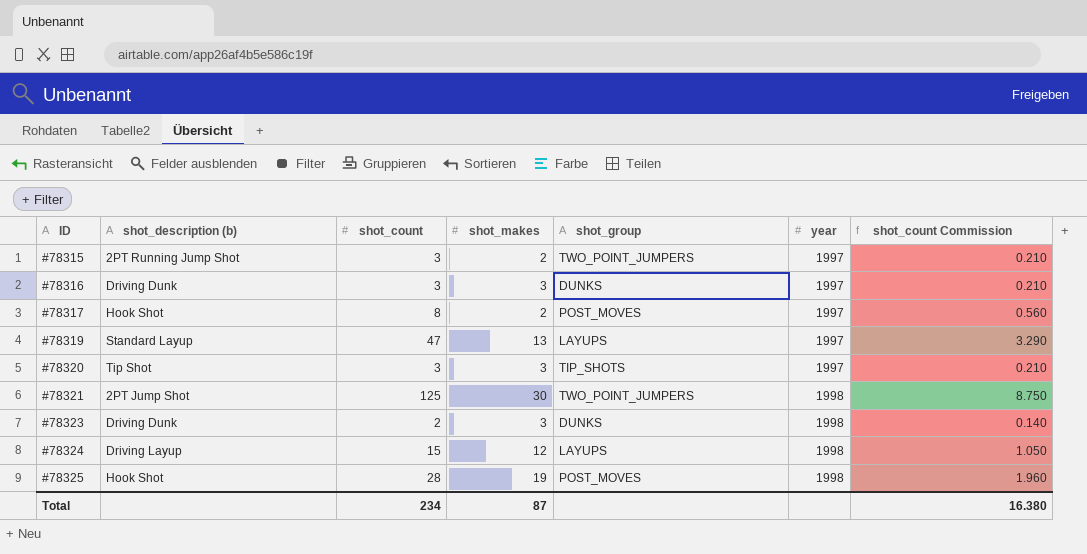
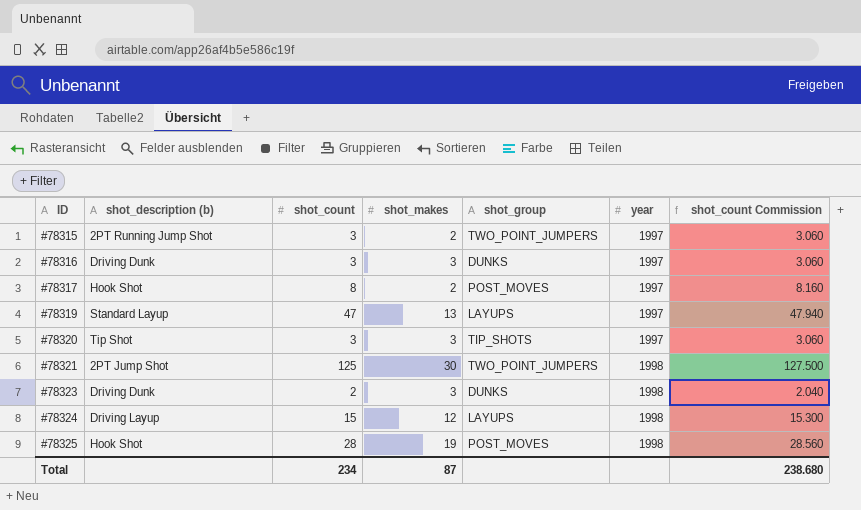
column shot_count Commission | formula: [shot_count] * 0.07 -> [shot_count] * 1.02
Total | shot_count Commission: 16.380 -> 238.680

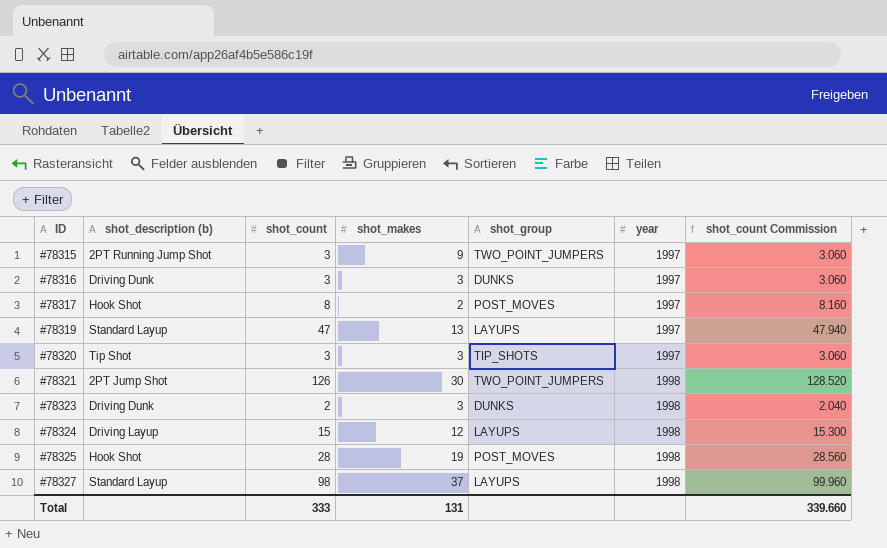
#78315 | shot_makes: 2 -> 9
#78321 | shot_count: 125 -> 126
#78321 | shot_count Commission: 127.500 -> 128.520
row #78327: none -> Standard Layup | 98 | 37 | LAYUPS | 1998 | 99.960
Total | shot_count: 234 -> 333
Total | shot_makes: 87 -> 131
Total | shot_count Commission: 238.680 -> 339.660

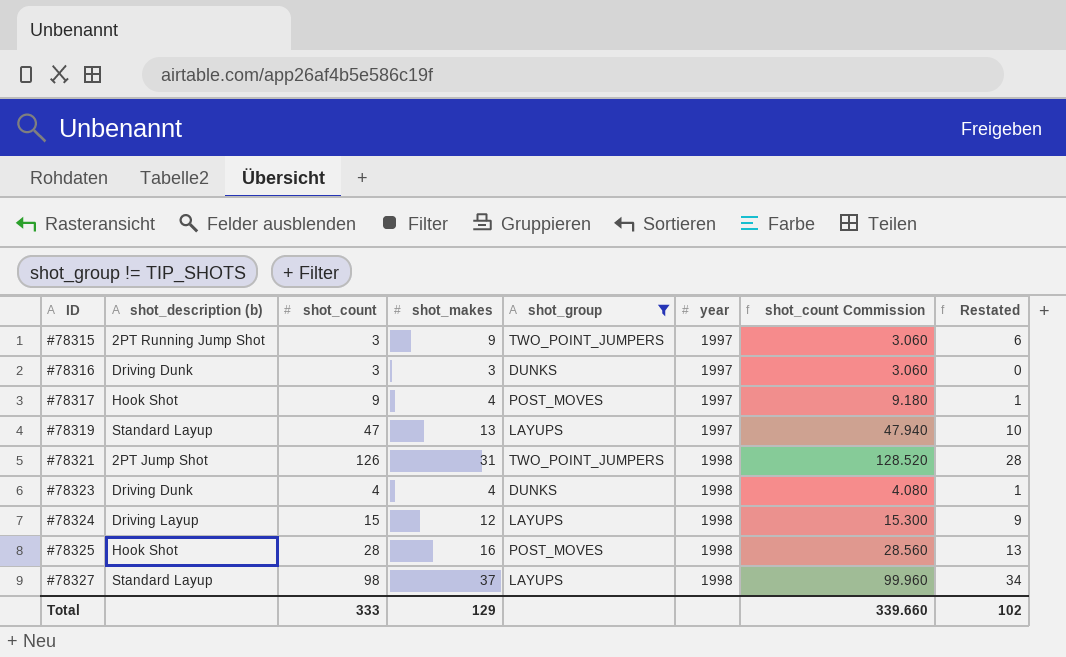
filter: none -> shot_group != TIP_SHOTS
column Restated | formula: none -> [shot_makes] - 3
#78317 | shot_count: 8 -> 9
#78317 | shot_makes: 2 -> 4
#78317 | shot_count Commission: 8.160 -> 9.180
#78321 | shot_makes: 30 -> 31
#78323 | shot_count: 2 -> 4
#78323 | shot_makes: 3 -> 4
#78323 | shot_count Commission: 2.040 -> 4.080
#78325 | shot_makes: 19 -> 16
Total | shot_makes: 131 -> 129

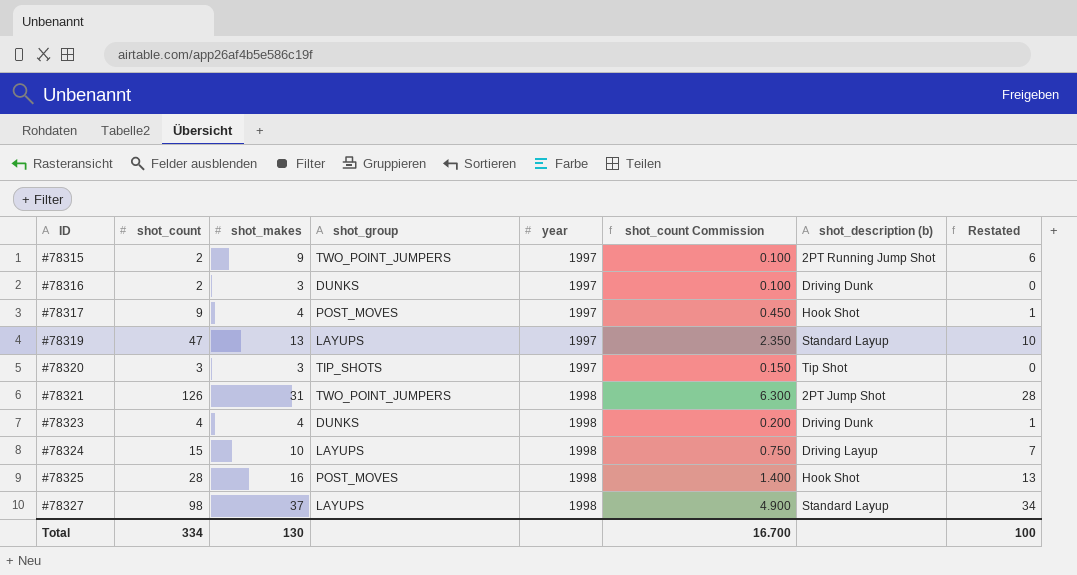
filter: shot_group != TIP_SHOTS -> none
column shot_count Commission | formula: [shot_count] * 1.02 -> [shot_count] * 0.05
column shot_description (b) | position: 2 -> 7
#78315 | shot_count: 3 -> 2
#78316 | shot_count: 3 -> 2
#78324 | shot_makes: 12 -> 10
#78324 | Restated: 9 -> 7
Total | shot_count: 333 -> 334
Total | shot_makes: 129 -> 130
Total | shot_count Commission: 339.660 -> 16.700
Total | Restated: 102 -> 100

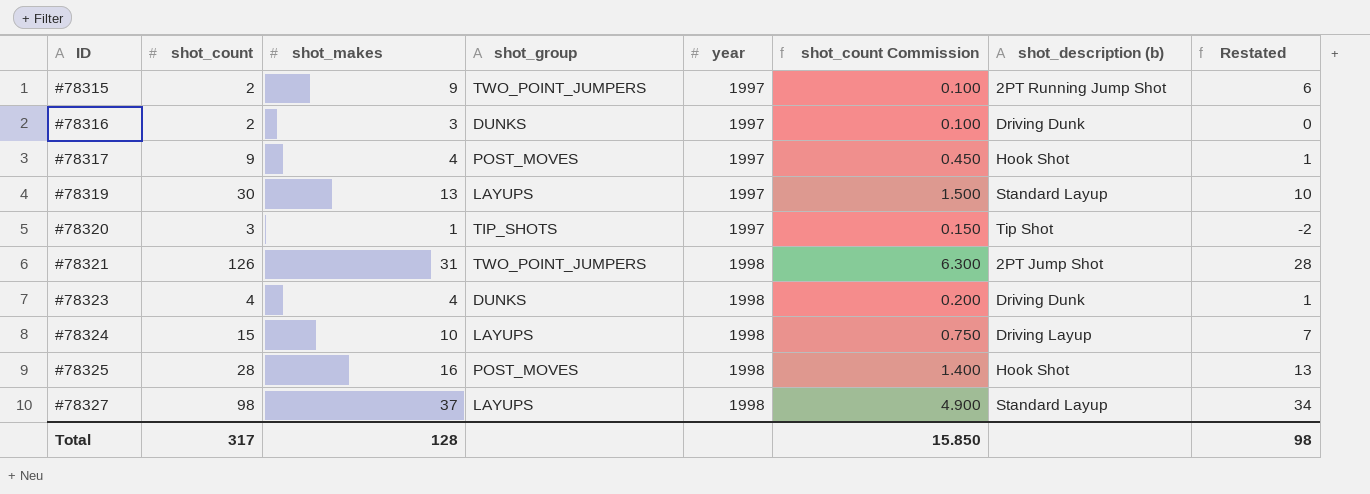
#78319 | shot_count: 47 -> 30
#78319 | shot_count Commission: 2.350 -> 1.500
#78320 | shot_makes: 3 -> 1
#78320 | Restated: 0 -> -2
Total | shot_count: 334 -> 317
Total | shot_makes: 130 -> 128
Total | shot_count Commission: 16.700 -> 15.850
Total | Restated: 100 -> 98

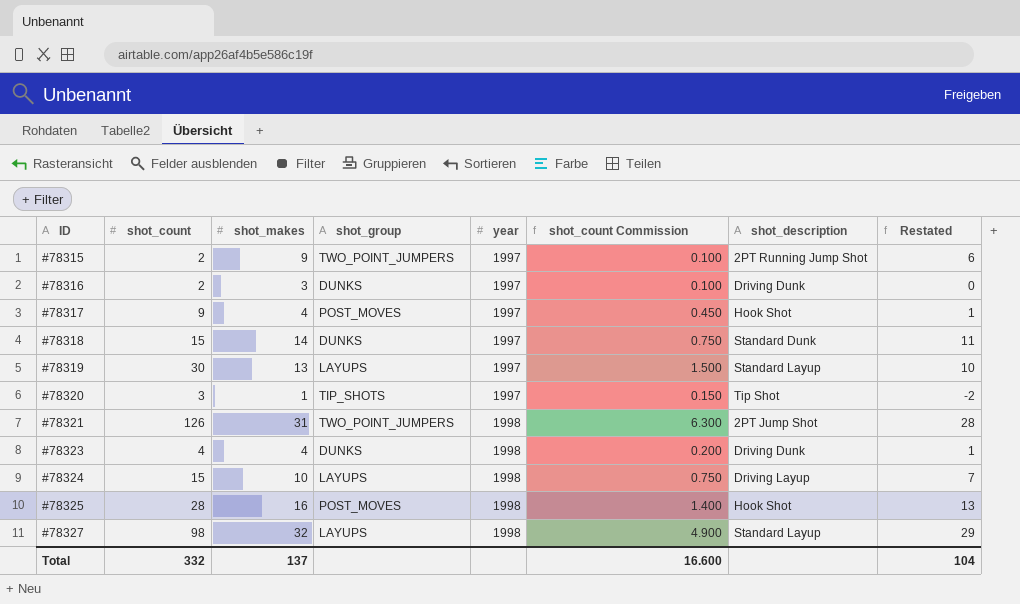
column name: shot_description (b) -> shot_description
row #78318: none -> 15 | 14 | DUNKS | 1997 | 0.750 | Standard Dunk | 11
#78327 | shot_makes: 37 -> 32
#78327 | Restated: 34 -> 29
Total | shot_count: 317 -> 332
Total | shot_makes: 128 -> 137
Total | shot_count Commission: 15.850 -> 16.600
Total | Restated: 98 -> 104

